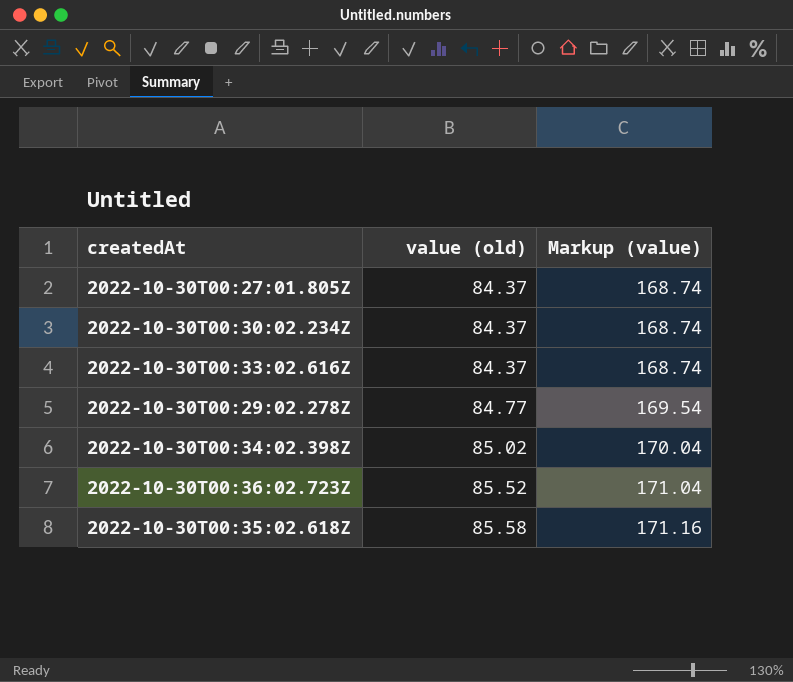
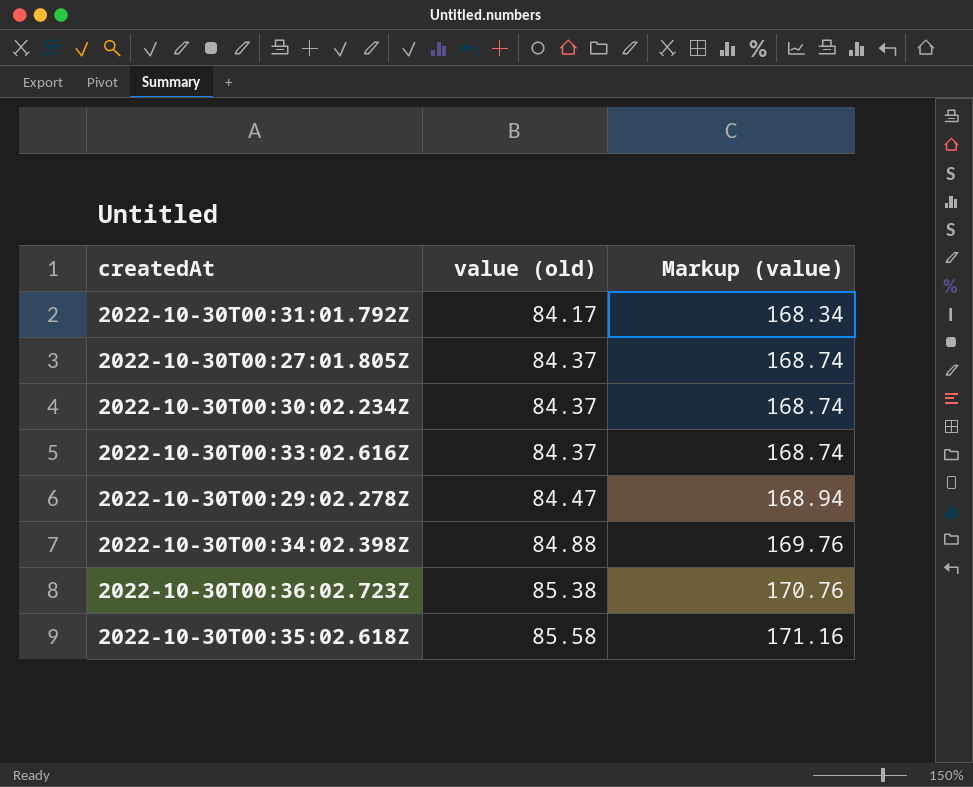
row 2022-10-30T00:31:01.792Z: none -> 84.17 | 168.34
2022-10-30T00:29:02.278Z | value (old): 84.77 -> 84.47
2022-10-30T00:29:02.278Z | Markup (value): 169.54 -> 168.94
2022-10-30T00:34:02.398Z | value (old): 85.02 -> 84.88
2022-10-30T00:34:02.398Z | Markup (value): 170.04 -> 169.76
2022-10-30T00:36:02.723Z | value (old): 85.52 -> 85.38
2022-10-30T00:36:02.723Z | Markup (value): 171.04 -> 170.76

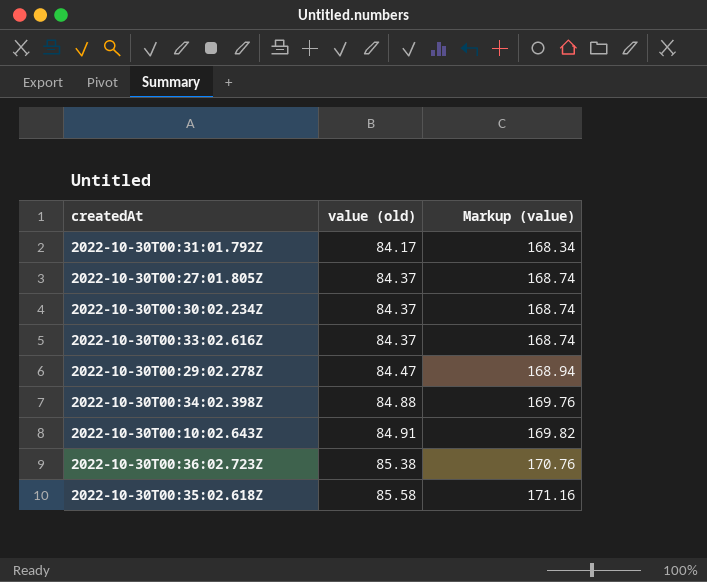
row 2022-10-30T00:10:02.643Z: none -> 84.91 | 169.82

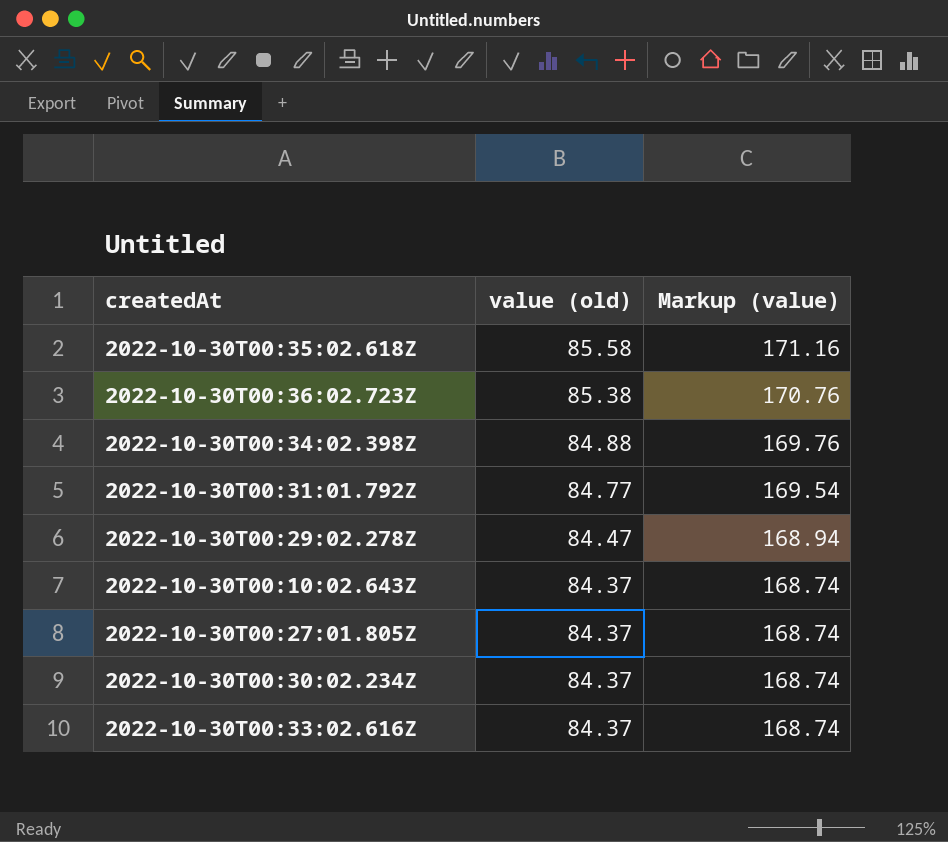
row order: value (old) ascending -> value (old) descending
2022-10-30T00:31:01.792Z | value (old): 84.17 -> 84.77
2022-10-30T00:31:01.792Z | Markup (value): 168.34 -> 169.54
2022-10-30T00:10:02.643Z | value (old): 84.91 -> 84.37
2022-10-30T00:10:02.643Z | Markup (value): 169.82 -> 168.74

